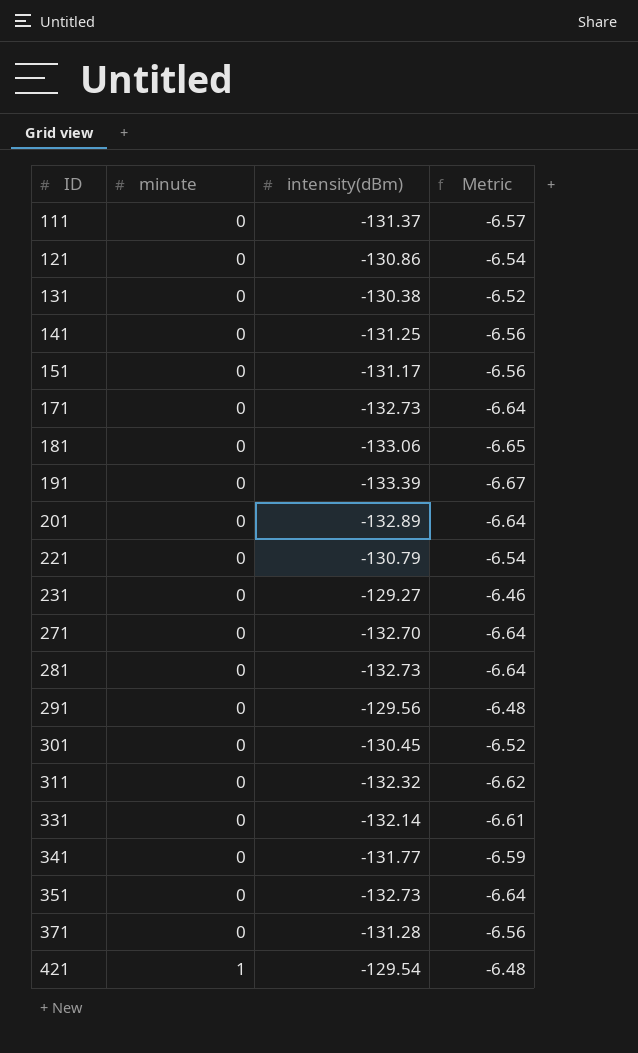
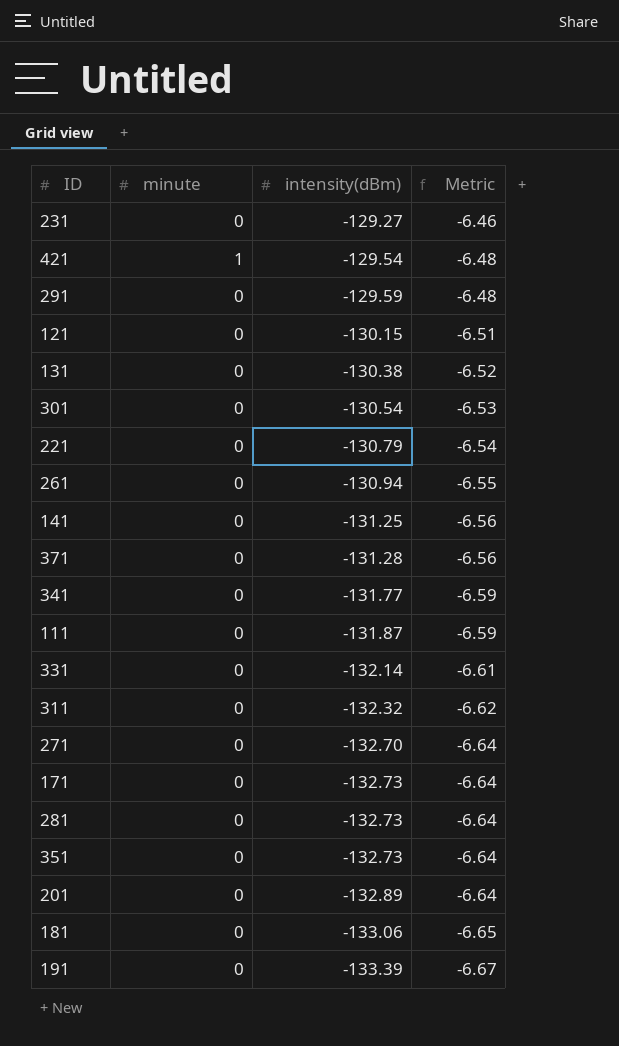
row order: ID ascending -> intensity(dBm) descending
row 151: 0 | -131.17 | -6.56 -> none
291 | intensity(dBm): -129.56 -> -129.59
121 | intensity(dBm): -130.86 -> -130.15
121 | Metric: -6.54 -> -6.51
301 | intensity(dBm): -130.45 -> -130.54
301 | Metric: -6.52 -> -6.53
row 261: none -> 0 | -130.94 | -6.55
111 | intensity(dBm): -131.37 -> -131.87
111 | Metric: -6.57 -> -6.59

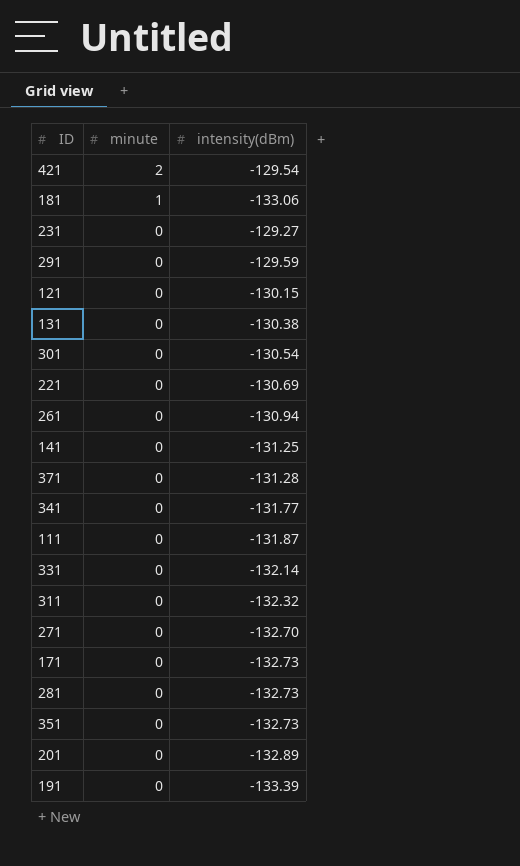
row order: intensity(dBm) descending -> minute descending
column Metric | formula: [intensity(dBm)] * 0.05 -> none
421 | minute: 1 -> 2
181 | minute: 0 -> 1
221 | intensity(dBm): -130.79 -> -130.69

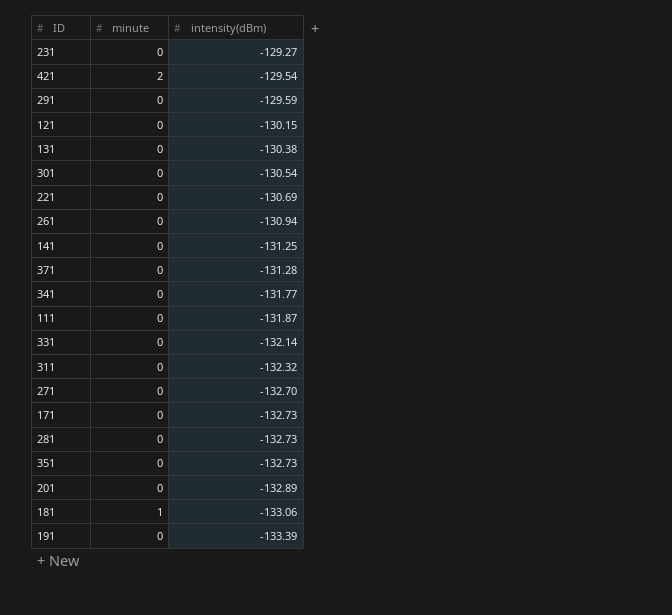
row order: minute descending -> intensity(dBm) descending

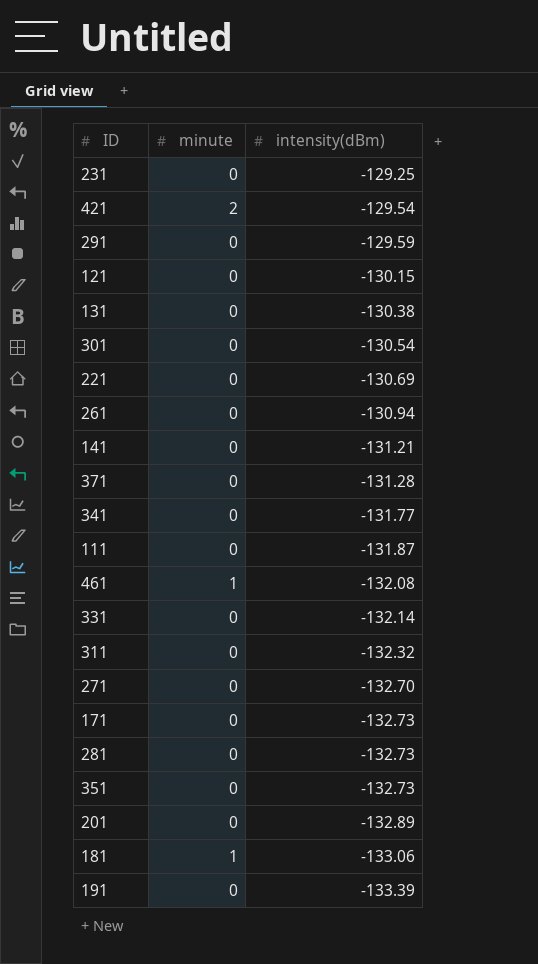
231 | intensity(dBm): -129.27 -> -129.25
141 | intensity(dBm): -131.25 -> -131.21
row 461: none -> 1 | -132.08

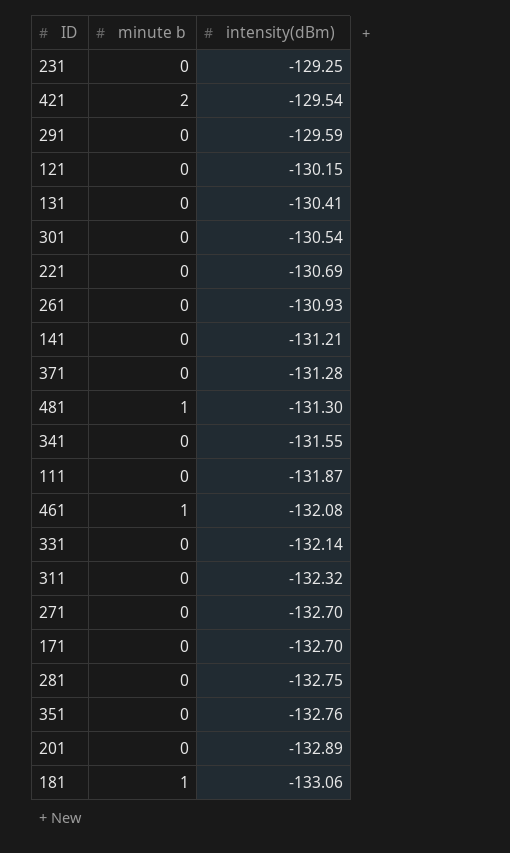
column name: minute -> minute b
row 191: 0 | -133.39 -> none
131 | intensity(dBm): -130.38 -> -130.41
261 | intensity(dBm): -130.94 -> -130.93
row 481: none -> 1 | -131.30
341 | intensity(dBm): -131.77 -> -131.55
171 | intensity(dBm): -132.73 -> -132.70
281 | intensity(dBm): -132.73 -> -132.75
351 | intensity(dBm): -132.73 -> -132.76

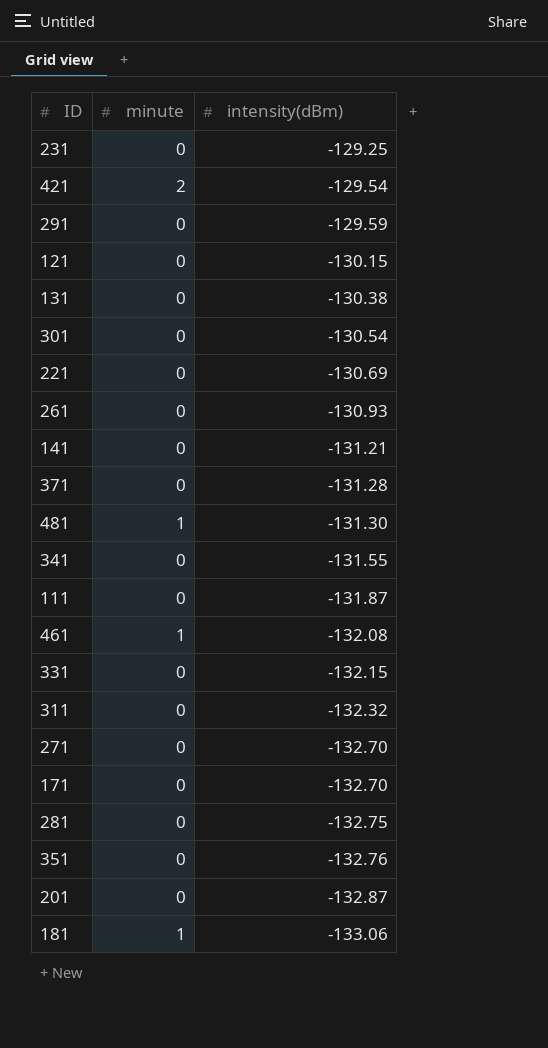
column name: minute b -> minute
131 | intensity(dBm): -130.41 -> -130.38
331 | intensity(dBm): -132.14 -> -132.15
201 | intensity(dBm): -132.89 -> -132.87

